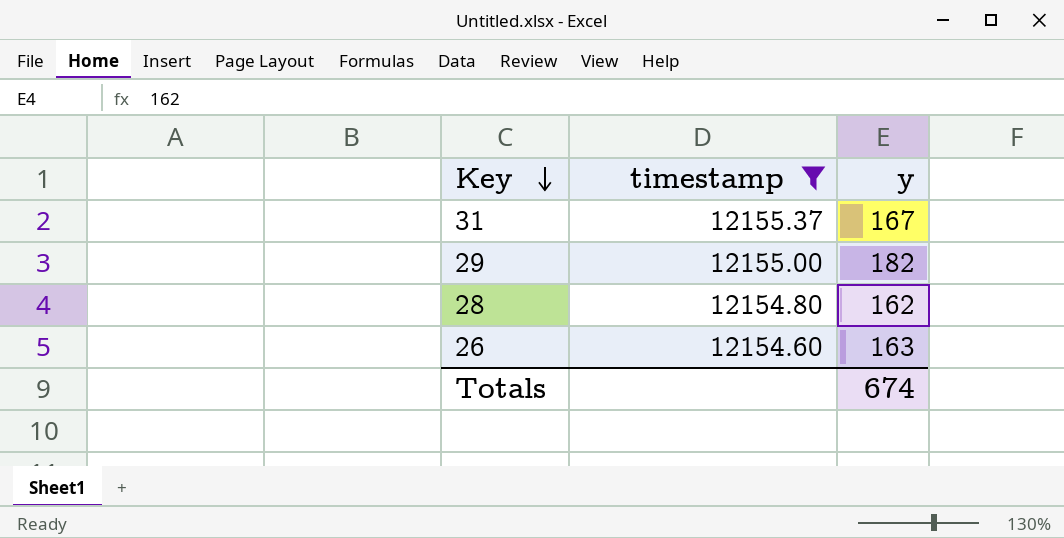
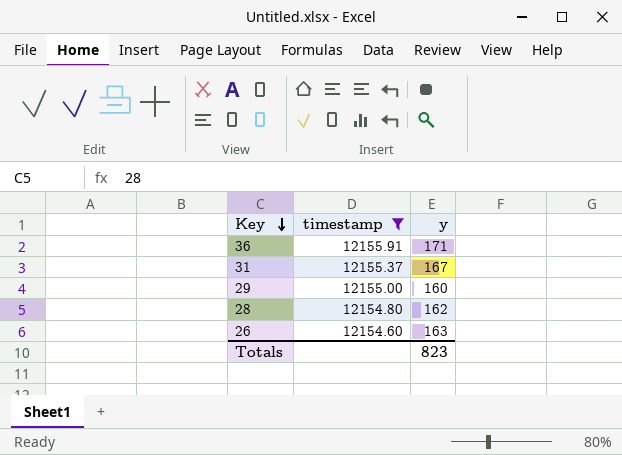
row 36: none -> 12155.91 | 171
29 | y: 182 -> 160
Totals | y: 674 -> 823

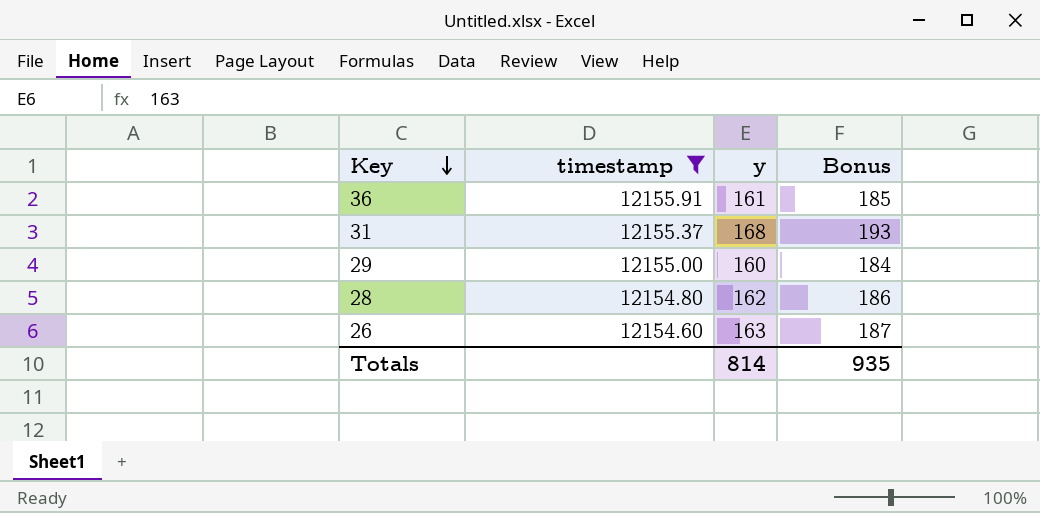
column Bonus | formula: none -> [y] * 1.15
36 | y: 171 -> 161
31 | y: 167 -> 168
Totals | y: 823 -> 814

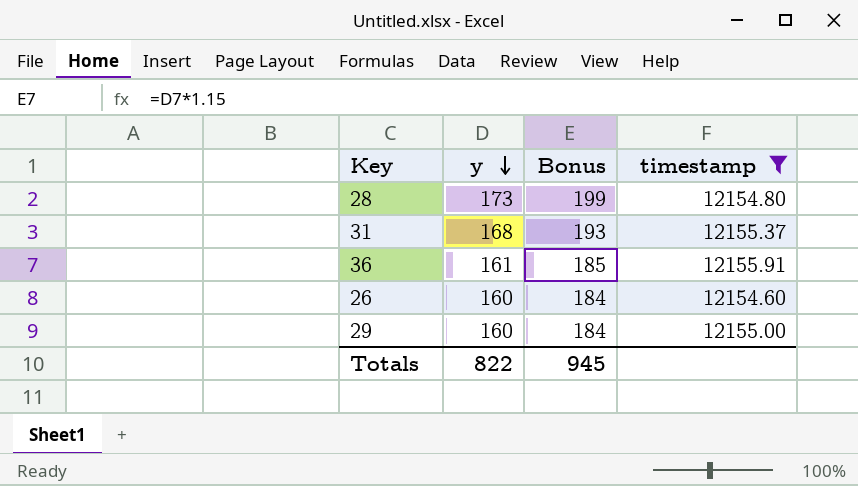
row order: Key descending -> y descending
column timestamp | position: 2 -> 4
28 | y: 162 -> 173
28 | Bonus: 186 -> 199
26 | y: 163 -> 160
26 | Bonus: 187 -> 184
Totals | y: 814 -> 822
Totals | Bonus: 935 -> 945

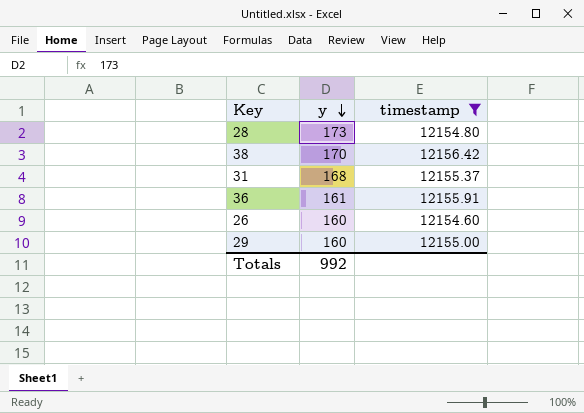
column Bonus | formula: [y] * 1.15 -> none
row 38: none -> 170 | 12156.42
Totals | y: 822 -> 992

